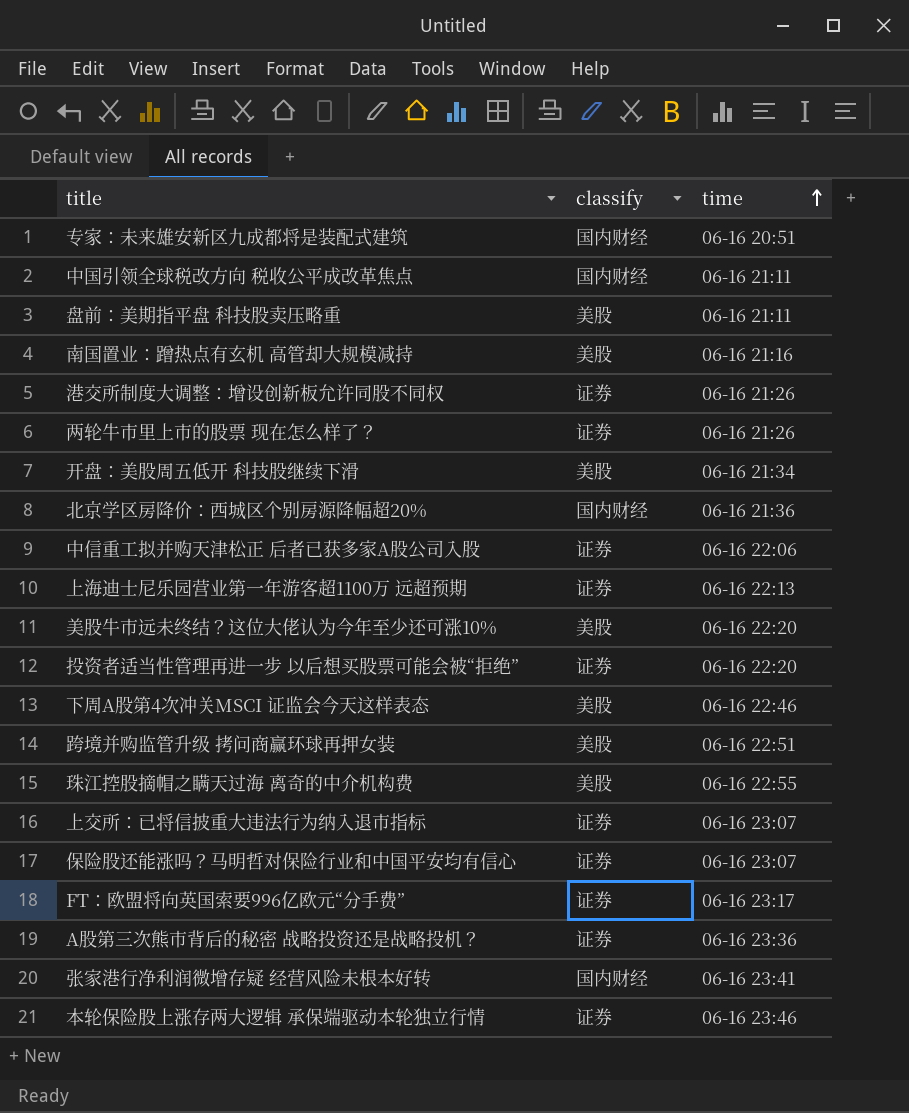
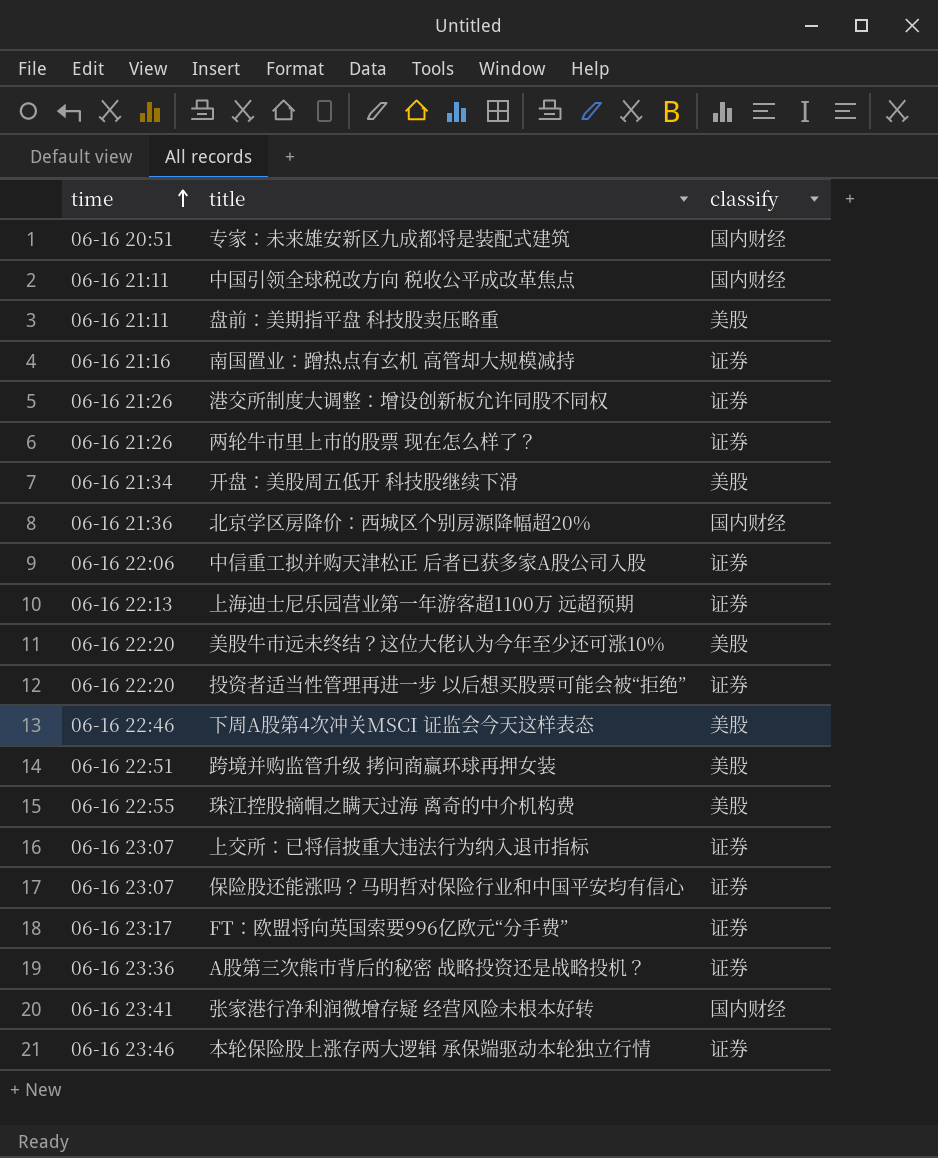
column time | position: 3 -> 1
南国置业：蹭热点有玄机 高管却大规模减持 | classify: 美股 -> 证券

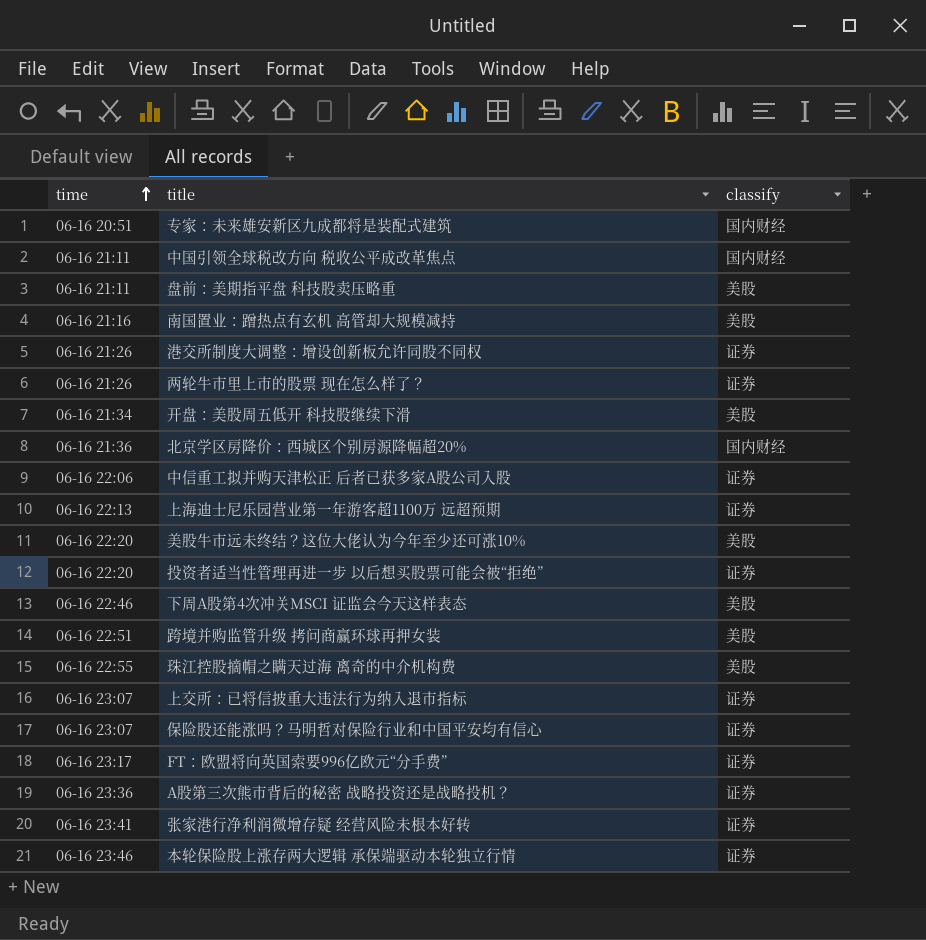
南国置业：蹭热点有玄机 高管却大规模减持 | classify: 证券 -> 美股
张家港行净利润微增存疑 经营风险未根本好转 | classify: 国内财经 -> 证券

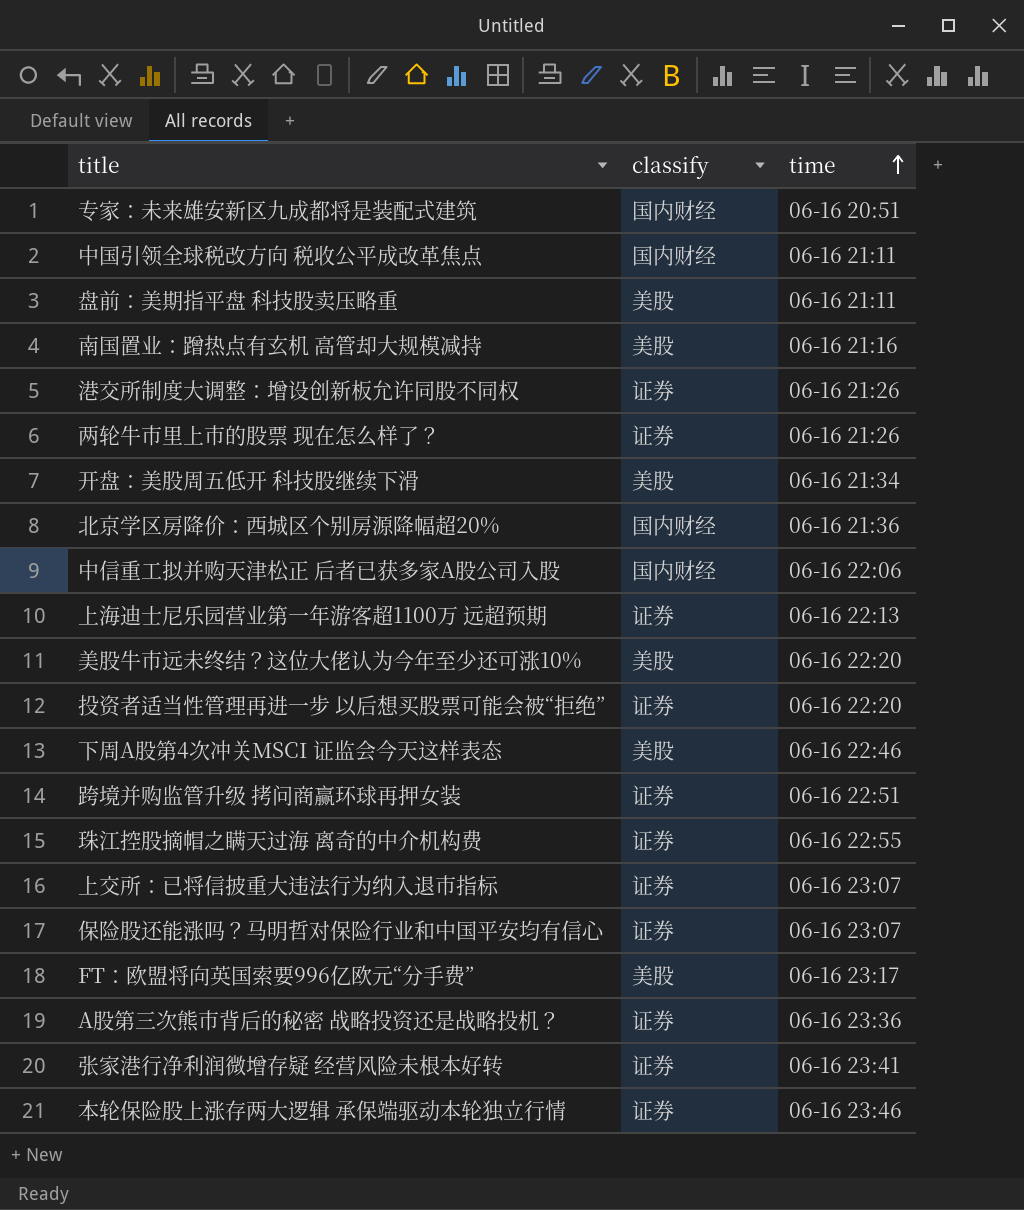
column time | position: 1 -> 3
中信重工拟并购天津松正 后者已获多家A股公司入股 | classify: 证券 -> 国内财经
跨境并购监管升级 拷问商赢环球再押女装 | classify: 美股 -> 证券
珠江控股摘帽之瞒天过海 离奇的中介机构费 | classify: 美股 -> 证券
FT：欧盟将向英国索要996亿欧元“分手费” | classify: 证券 -> 美股

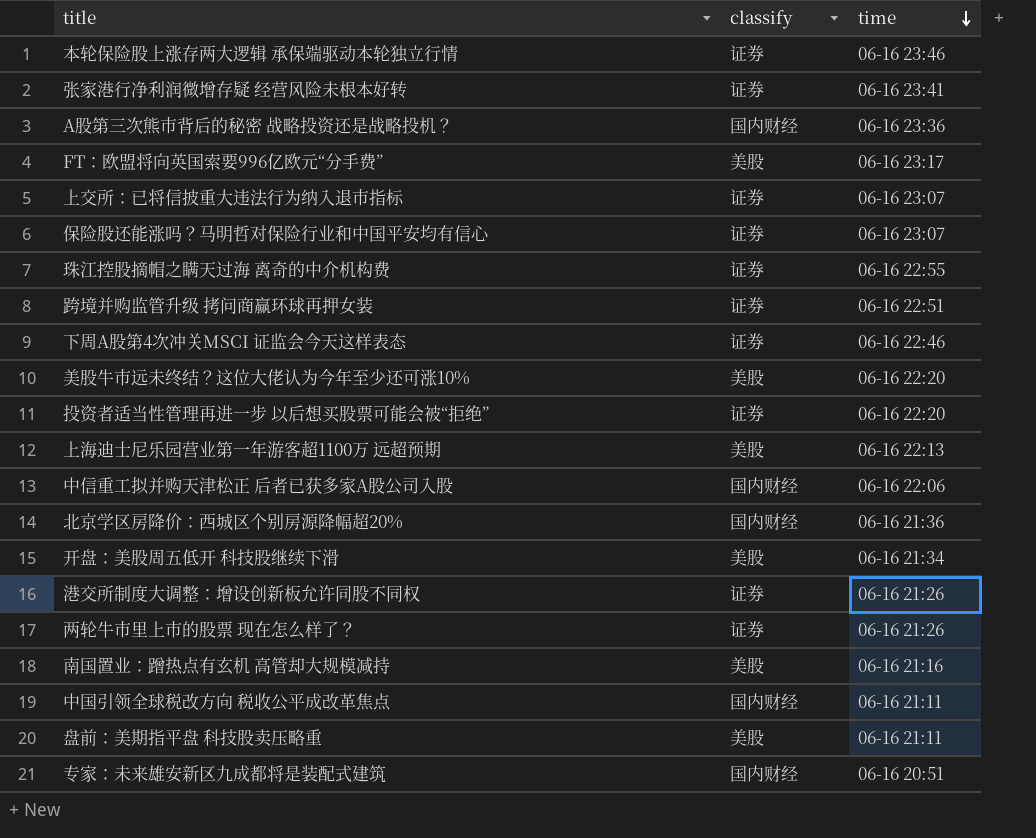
row order: time ascending -> time descending
A股第三次熊市背后的秘密 战略投资还是战略投机？ | classify: 证券 -> 国内财经
下周A股第4次冲关MSCI 证监会今天这样表态 | classify: 美股 -> 证券
上海迪士尼乐园营业第一年游客超1100万 远超预期 | classify: 证券 -> 美股

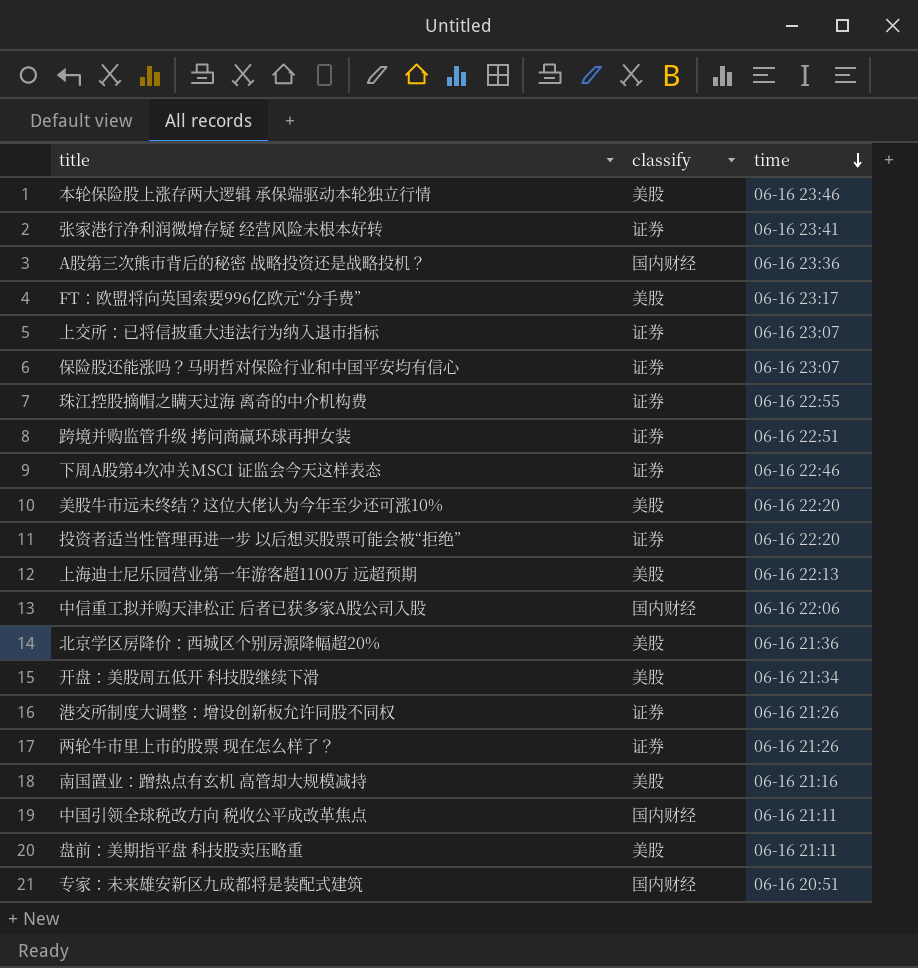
本轮保险股上涨存两大逻辑 承保端驱动本轮独立行情 | classify: 证券 -> 美股
北京学区房降价：西城区个别房源降幅超20% | classify: 国内财经 -> 美股

